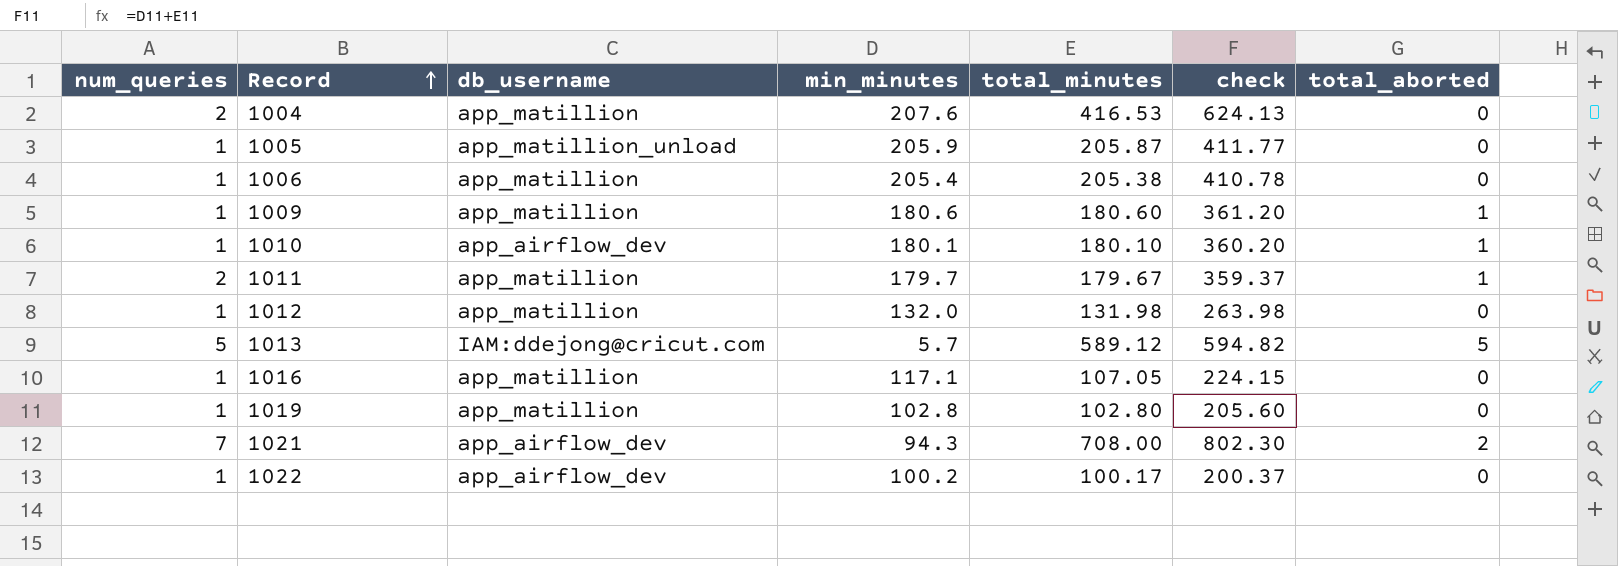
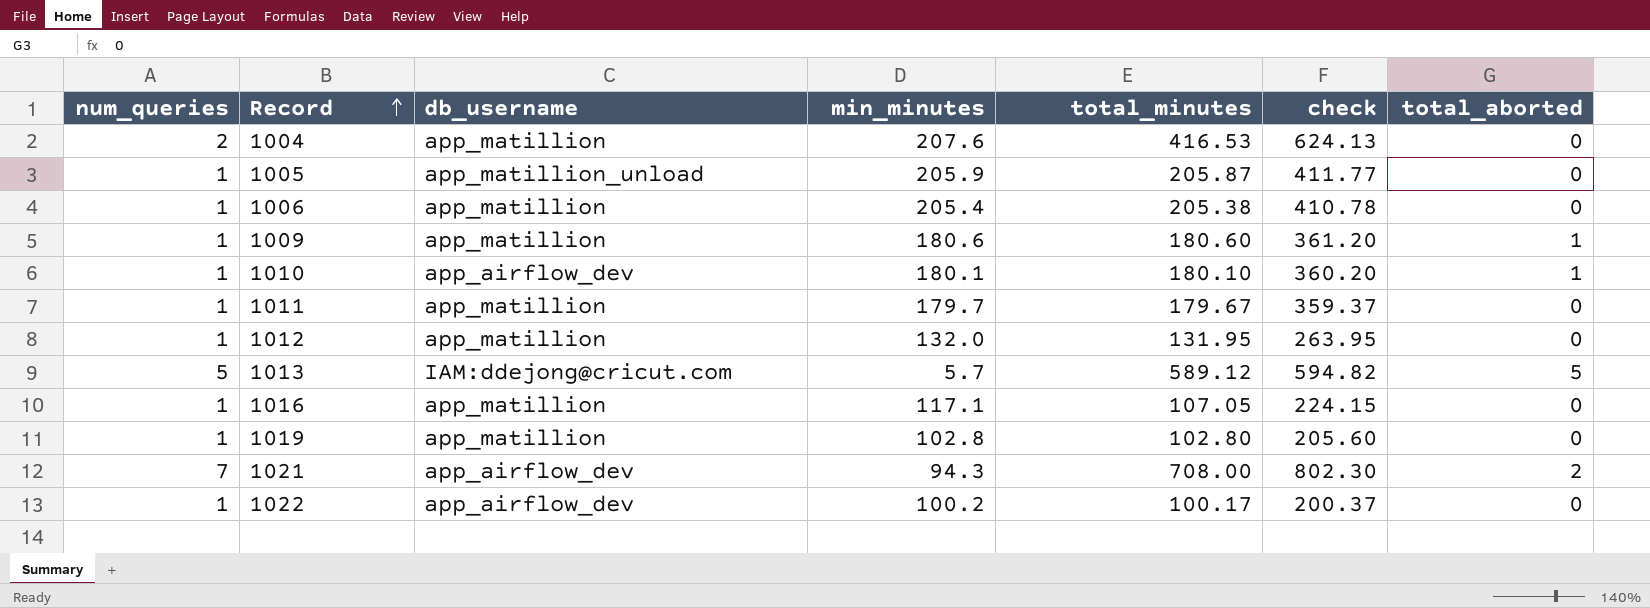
1011 | num_queries: 2 -> 1
1011 | total_aborted: 1 -> 0
1012 | total_minutes: 131.98 -> 131.95
1012 | check: 263.98 -> 263.95

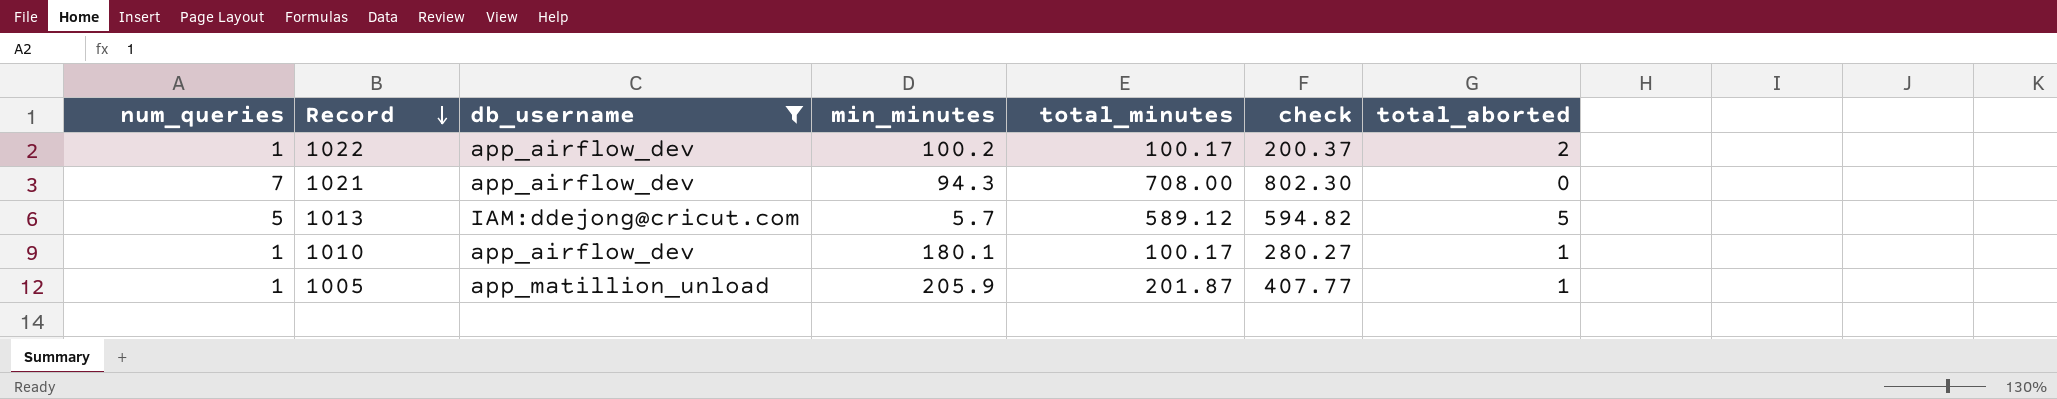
filter: none -> db_username != app_matillion
row order: Record ascending -> Record descending
1022 | total_aborted: 0 -> 2
1021 | total_aborted: 2 -> 0
1010 | total_minutes: 180.10 -> 100.17
1010 | check: 360.20 -> 280.27
1005 | total_minutes: 205.87 -> 201.87
1005 | check: 411.77 -> 407.77
1005 | total_aborted: 0 -> 1

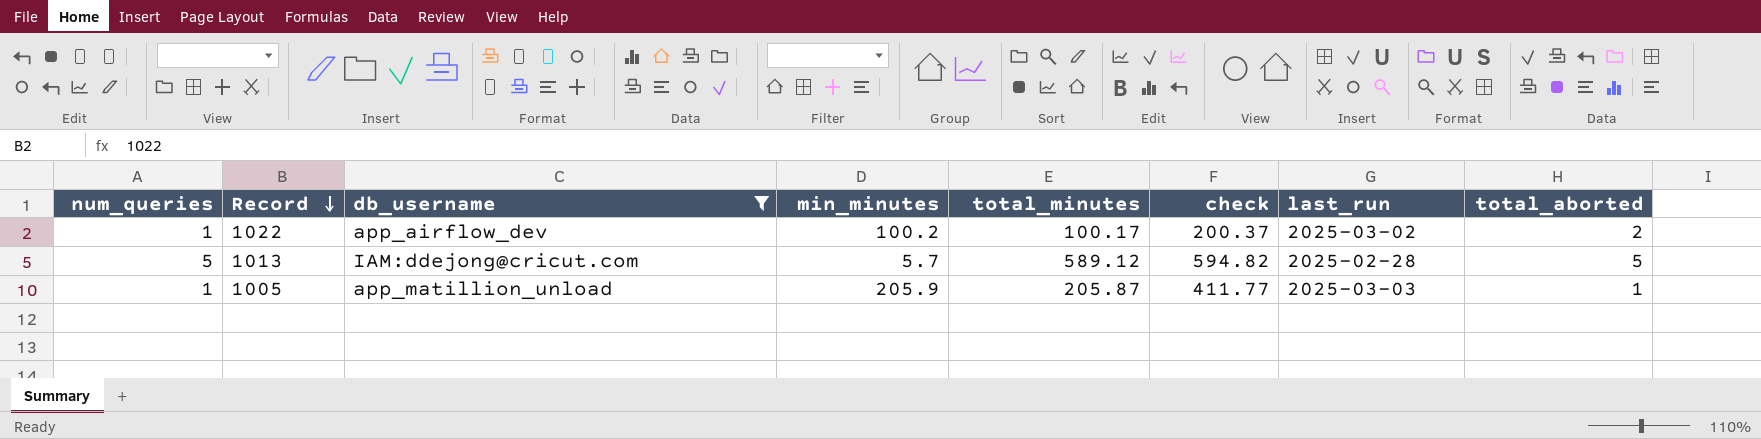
column last_run | position: none -> 7
row 1021: 7 | app_airflow_dev | 94.3 | 708.00 | 802.30 | 0 -> none
row 1010: 1 | app_airflow_dev | 180.1 | 100.17 | 280.27 | 1 -> none
1005 | total_minutes: 201.87 -> 205.87
1005 | check: 407.77 -> 411.77

